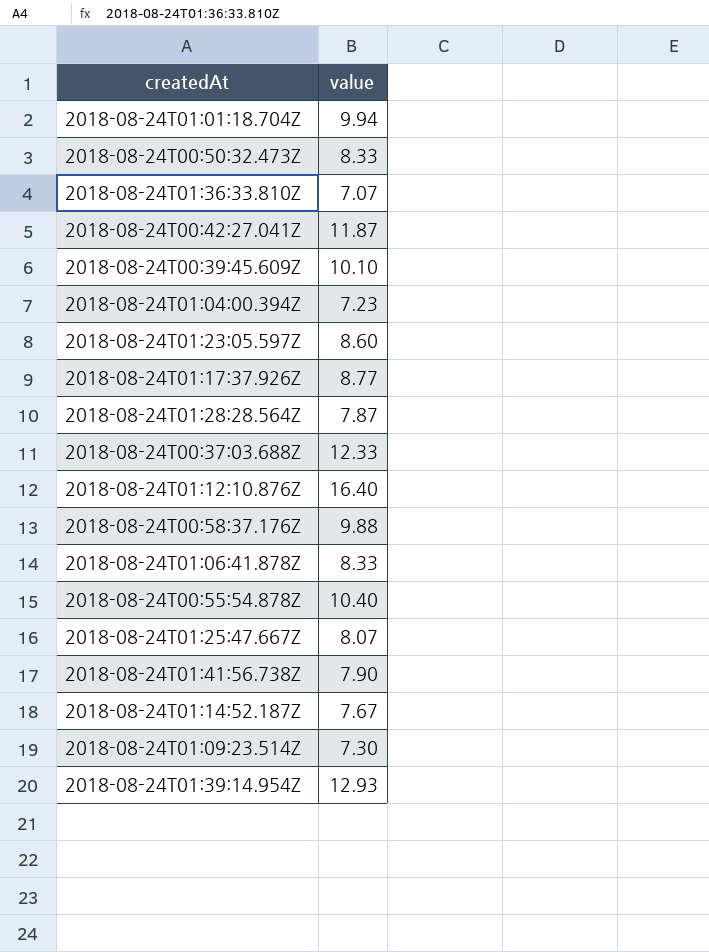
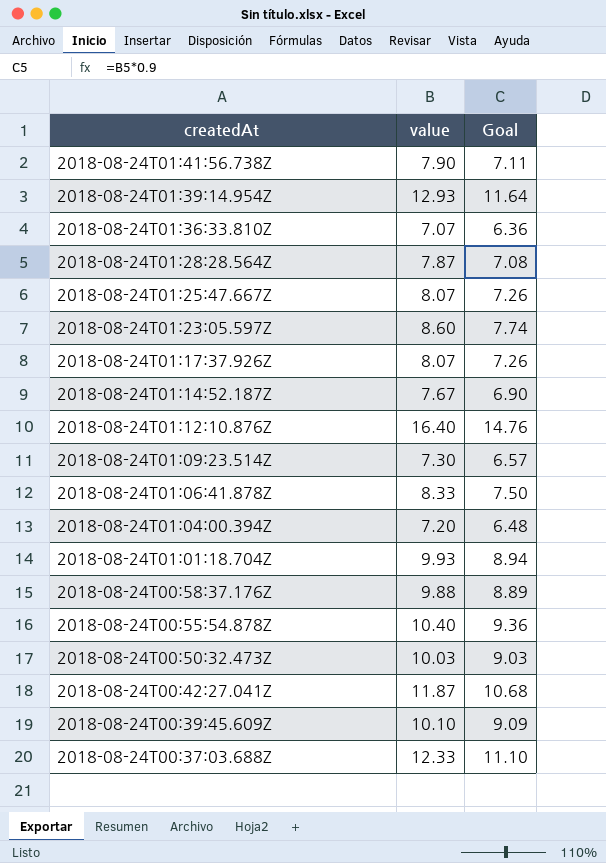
row order: none -> createdAt descending
column Goal | formula: none -> [value] * 0.9
2018-08-24T01:17:37.926Z | value: 8.77 -> 8.07
2018-08-24T01:04:00.394Z | value: 7.23 -> 7.20
2018-08-24T01:01:18.704Z | value: 9.94 -> 9.93
2018-08-24T00:50:32.473Z | value: 8.33 -> 10.03

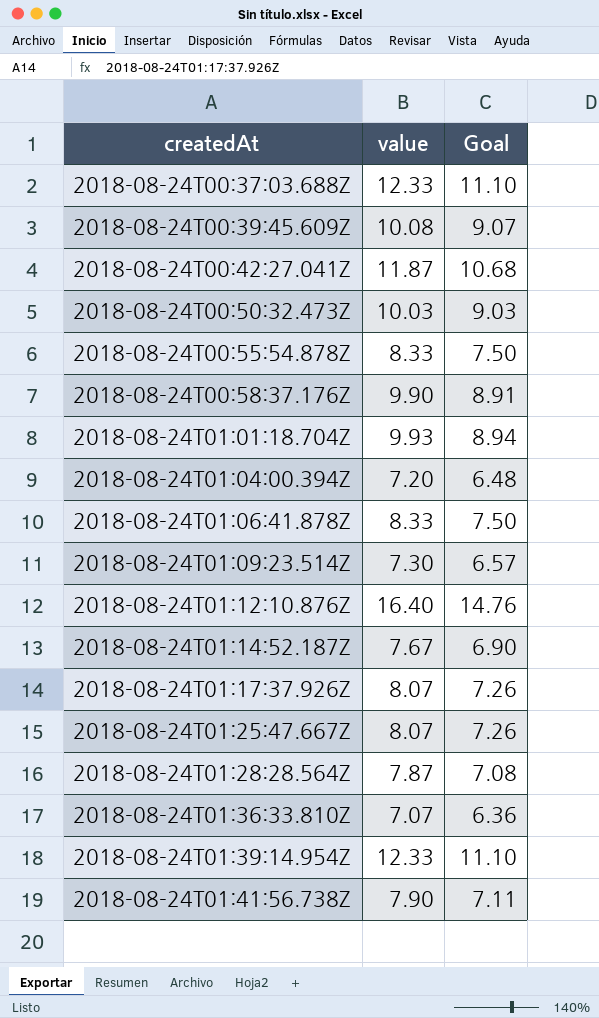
row order: createdAt descending -> createdAt ascending
row 2018-08-24T01:23:05.597Z: 8.60 | 7.74 -> none
2018-08-24T00:39:45.609Z | value: 10.10 -> 10.08
2018-08-24T00:39:45.609Z | Goal: 9.09 -> 9.07
2018-08-24T00:55:54.878Z | value: 10.40 -> 8.33
2018-08-24T00:55:54.878Z | Goal: 9.36 -> 7.50
2018-08-24T00:58:37.176Z | value: 9.88 -> 9.90
2018-08-24T00:58:37.176Z | Goal: 8.89 -> 8.91
2018-08-24T01:39:14.954Z | value: 12.93 -> 12.33
2018-08-24T01:39:14.954Z | Goal: 11.64 -> 11.10

